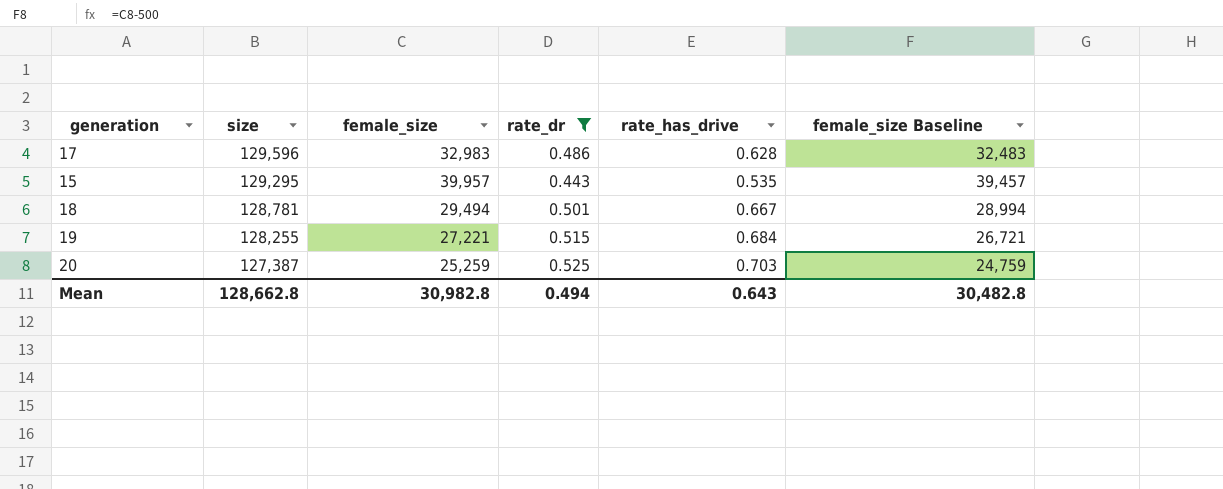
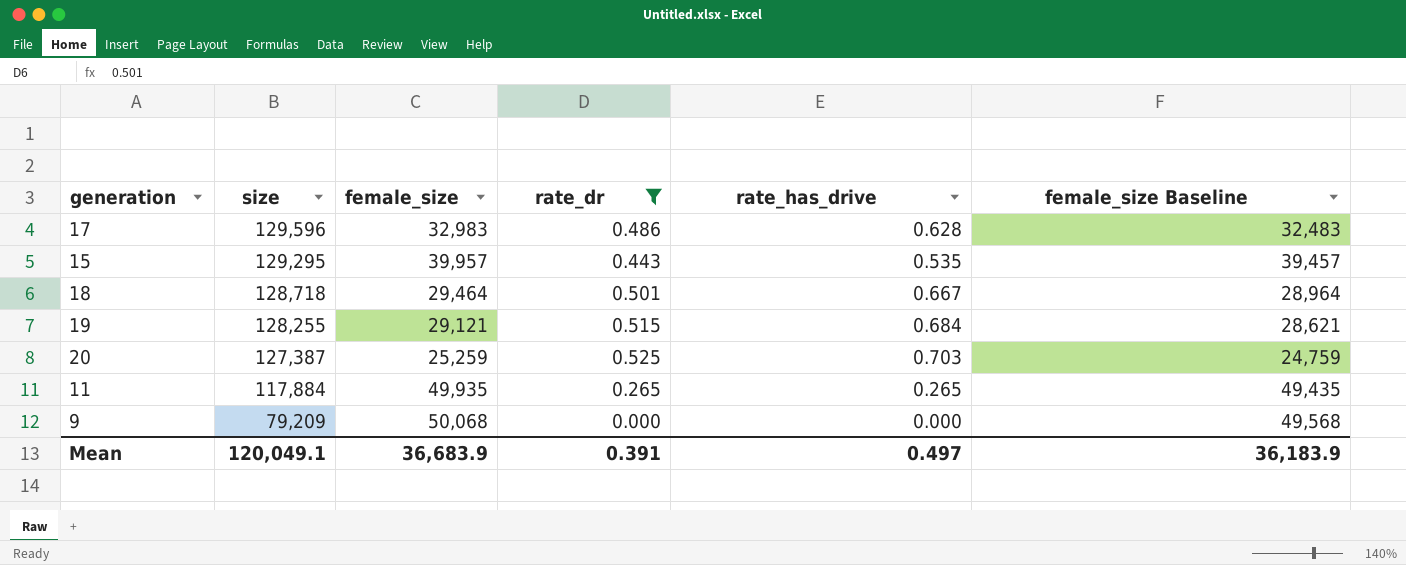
18 | size: 128,781 -> 128,718
18 | female_size: 29,494 -> 29,464
18 | female_size Baseline: 28,994 -> 28,964
19 | female_size: 27,221 -> 29,121
19 | female_size Baseline: 26,721 -> 28,621
row 11: none -> 117,884 | 49,935 | 0.265 | 0.265 | 49,435
row 9: none -> 79,209 | 50,068 | 0.000 | 0.000 | 49,568
Mean | size: 128,662.8 -> 120,049.1
Mean | female_size: 30,982.8 -> 36,683.9
Mean | rate_dr: 0.494 -> 0.391
Mean | rate_has_drive: 0.643 -> 0.497
Mean | female_size Baseline: 30,482.8 -> 36,183.9

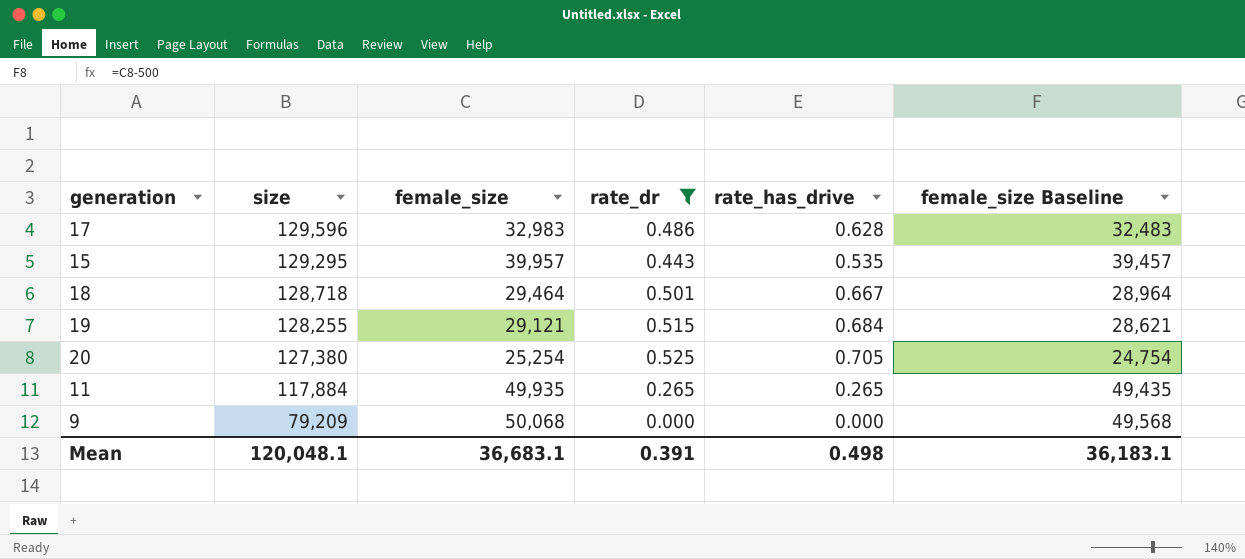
20 | size: 127,387 -> 127,380
20 | female_size: 25,259 -> 25,254
20 | rate_has_drive: 0.703 -> 0.705
20 | female_size Baseline: 24,759 -> 24,754
Mean | size: 120,049.1 -> 120,048.1
Mean | female_size: 36,683.9 -> 36,683.1
Mean | rate_has_drive: 0.497 -> 0.498
Mean | female_size Baseline: 36,183.9 -> 36,183.1

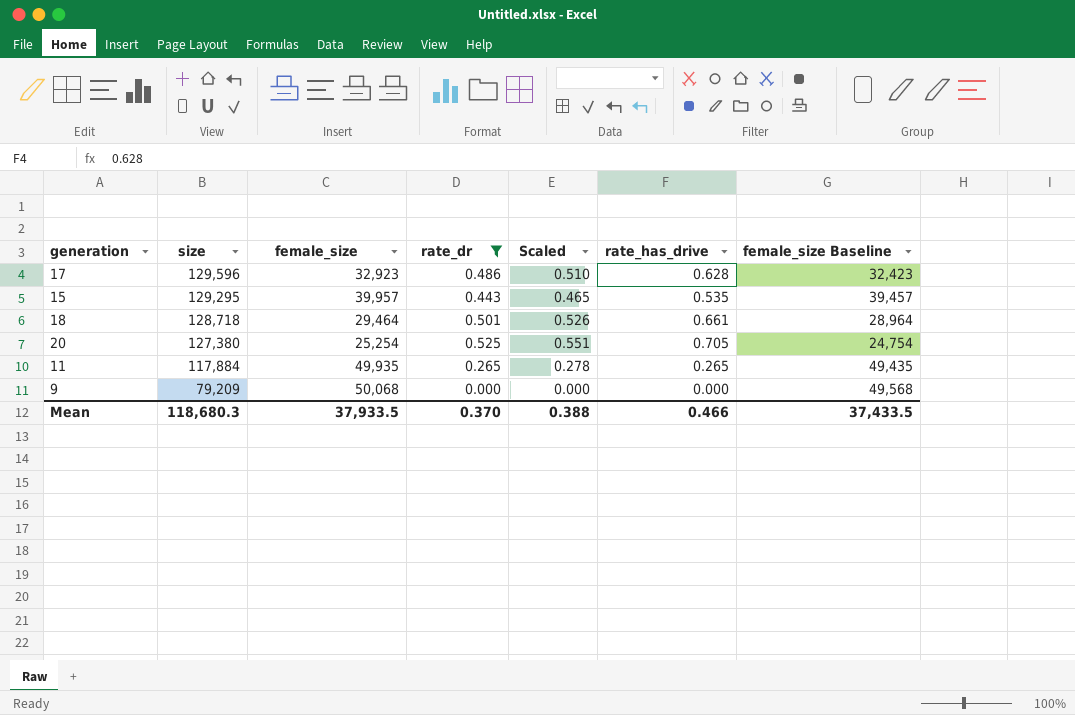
column Scaled | formula: none -> [rate_dr] * 1.05
row 19: 128,255 | 29,121 | 0.515 | 0.684 | 28,621 -> none
17 | female_size: 32,983 -> 32,923
17 | female_size Baseline: 32,483 -> 32,423
18 | rate_has_drive: 0.667 -> 0.661
Mean | size: 120,048.1 -> 118,680.3
Mean | female_size: 36,683.1 -> 37,933.5
Mean | rate_dr: 0.391 -> 0.370
Mean | rate_has_drive: 0.498 -> 0.466
Mean | female_size Baseline: 36,183.1 -> 37,433.5

